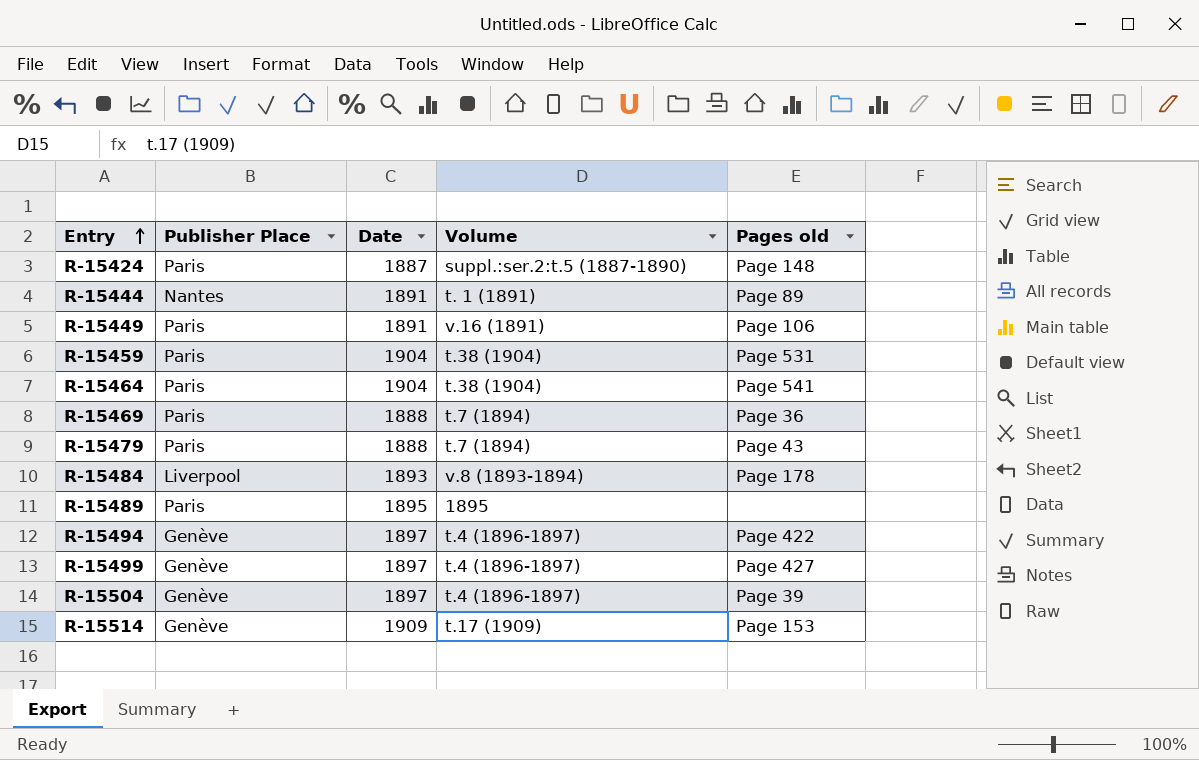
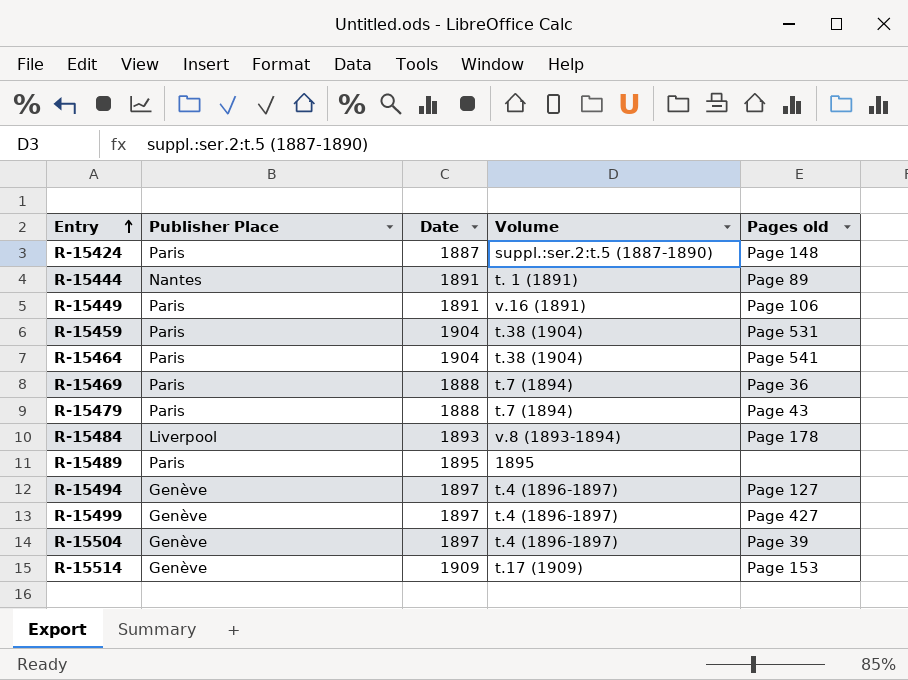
R-15494 | Pages old: Page 422 -> Page 127

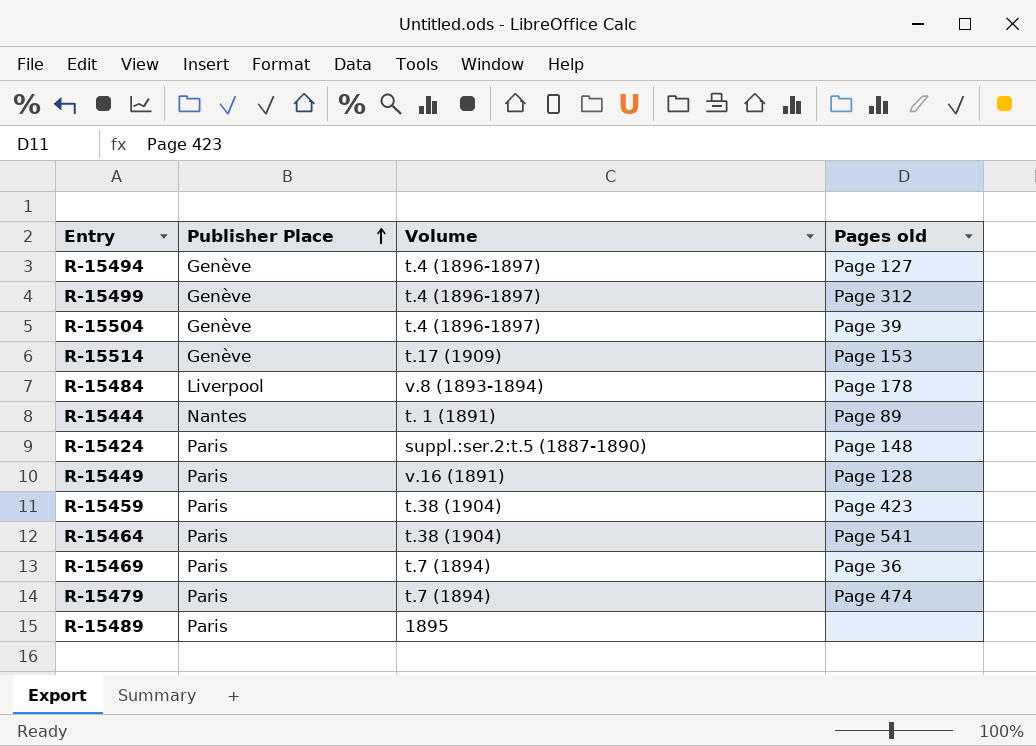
row order: Entry ascending -> Publisher Place ascending
column Date | position: 3 -> none
R-15499 | Pages old: Page 427 -> Page 312
R-15449 | Pages old: Page 106 -> Page 128
R-15459 | Pages old: Page 531 -> Page 423
R-15479 | Pages old: Page 43 -> Page 474

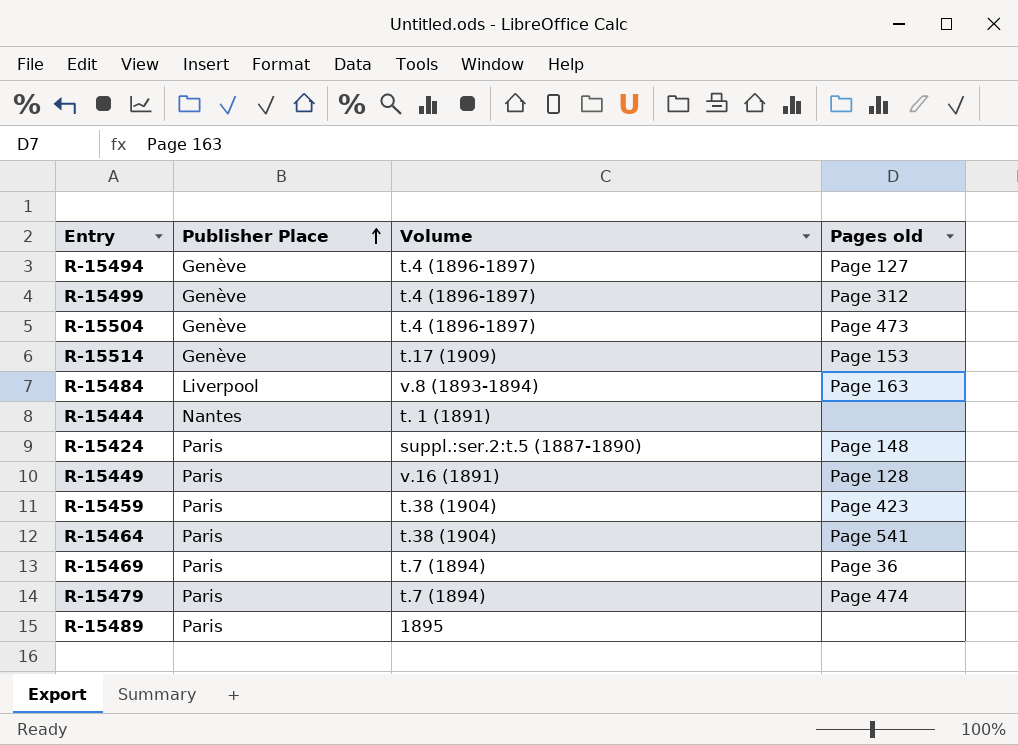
R-15504 | Pages old: Page 39 -> Page 473
R-15484 | Pages old: Page 178 -> Page 163
R-15444 | Pages old: Page 89 -> none

